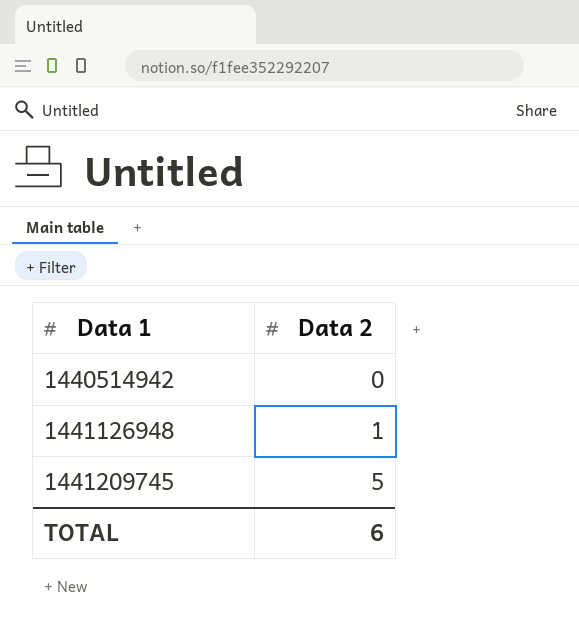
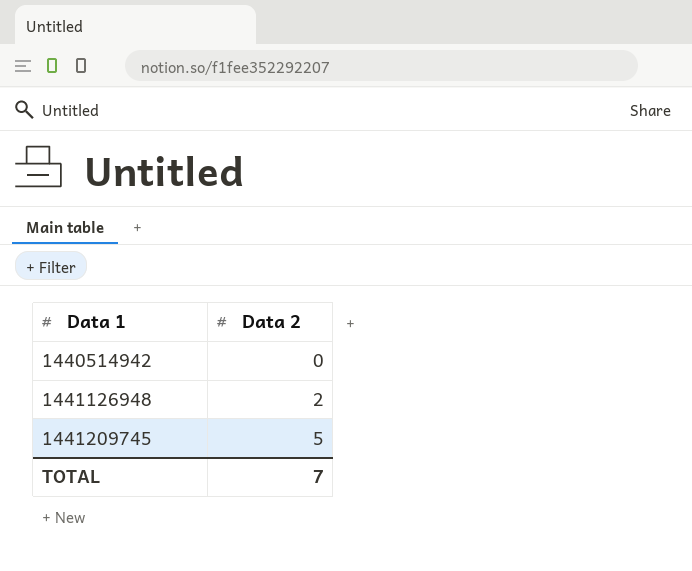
1441126948 | Data 2: 1 -> 2
TOTAL | Data 2: 6 -> 7

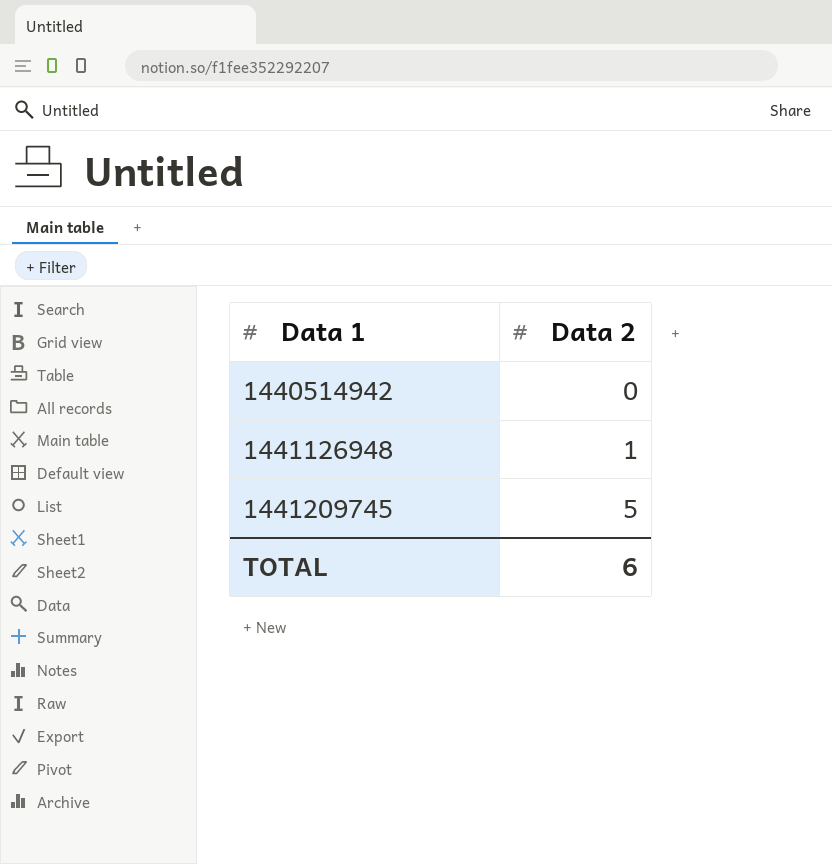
1441126948 | Data 2: 2 -> 1
TOTAL | Data 2: 7 -> 6

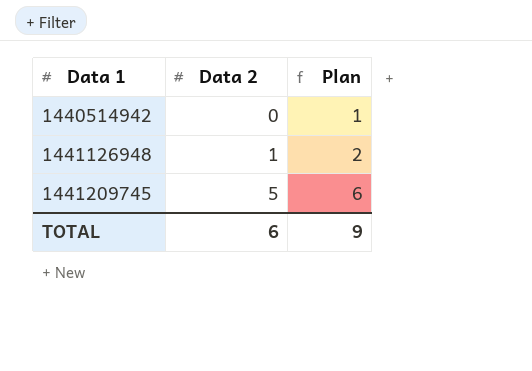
column Plan | formula: none -> [Data 2] + 1

